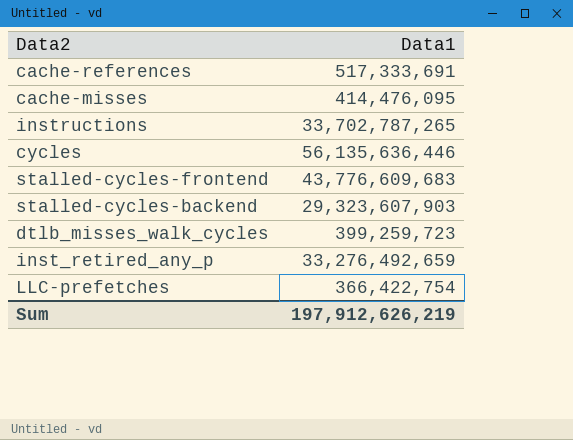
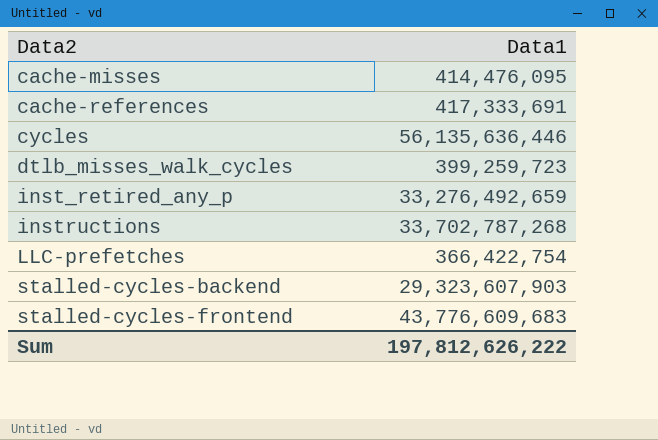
row order: none -> Data2 ascending
cache-references | Data1: 517,333,691 -> 417,333,691
instructions | Data1: 33,702,787,265 -> 33,702,787,268
Sum | Data1: 197,912,626,219 -> 197,812,626,222

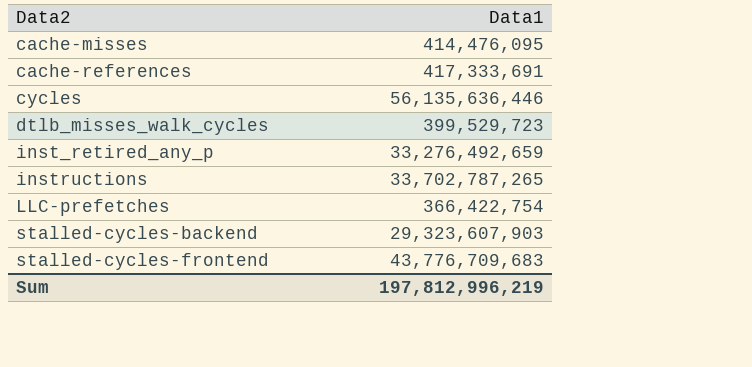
dtlb_misses_walk_cycles | Data1: 399,259,723 -> 399,529,723
instructions | Data1: 33,702,787,268 -> 33,702,787,265
stalled-cycles-frontend | Data1: 43,776,609,683 -> 43,776,709,683
Sum | Data1: 197,812,626,222 -> 197,812,996,219

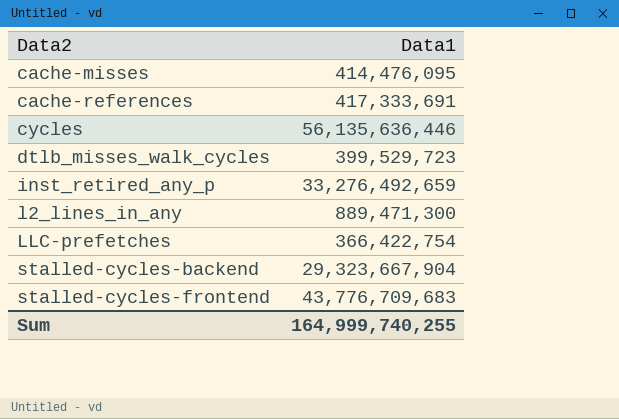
row instructions: 33,702,787,265 -> none
row l2_lines_in_any: none -> 889,471,300
stalled-cycles-backend | Data1: 29,323,607,903 -> 29,323,667,904
Sum | Data1: 197,812,996,219 -> 164,999,740,255

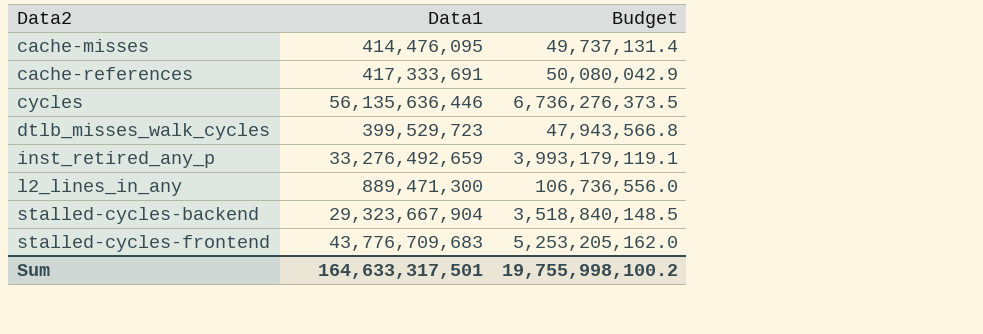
column Budget | formula: none -> [Data1] * 0.12
row LLC-prefetches: 366,422,754 -> none
Sum | Data1: 164,999,740,255 -> 164,633,317,501

